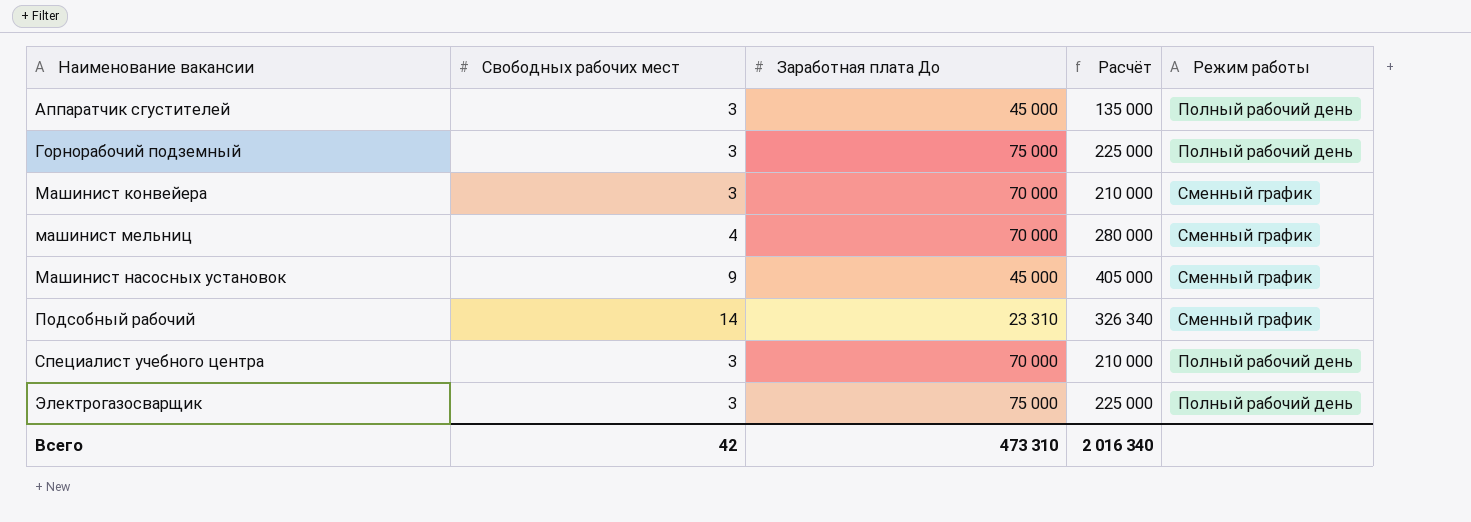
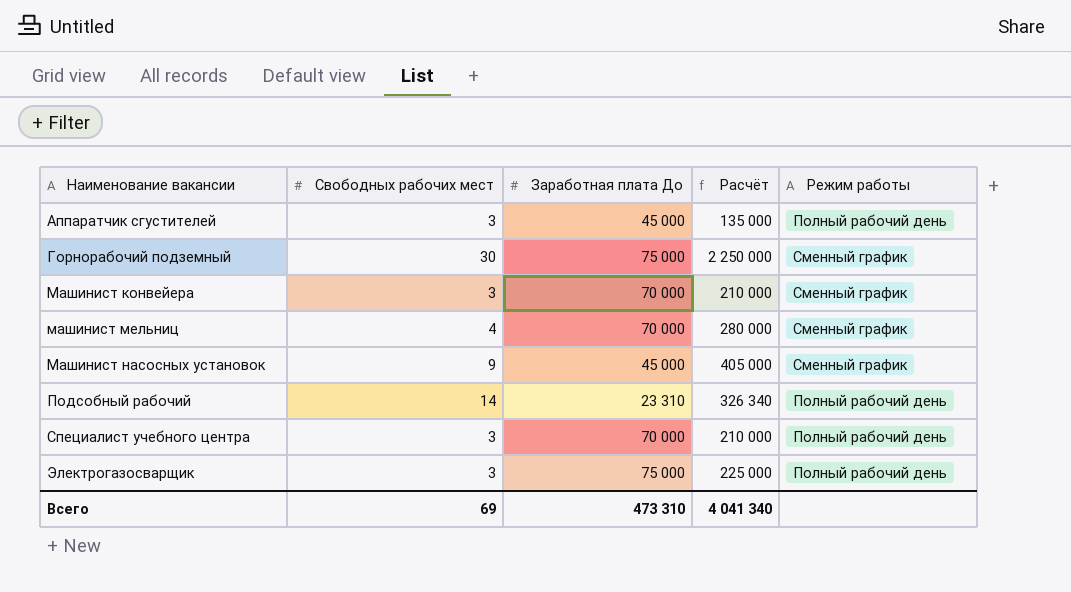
Горнорабочий подземный | Свободных рабочих мест: 3 -> 30
Горнорабочий подземный | Расчёт: 225 000 -> 2 250 000
Горнорабочий подземный | Режим работы: Полный рабочий день -> Сменный график
Подсобный рабочий | Режим работы: Сменный график -> Полный рабочий день
Всего | Свободных рабочих мест: 42 -> 69
Всего | Расчёт: 2 016 340 -> 4 041 340

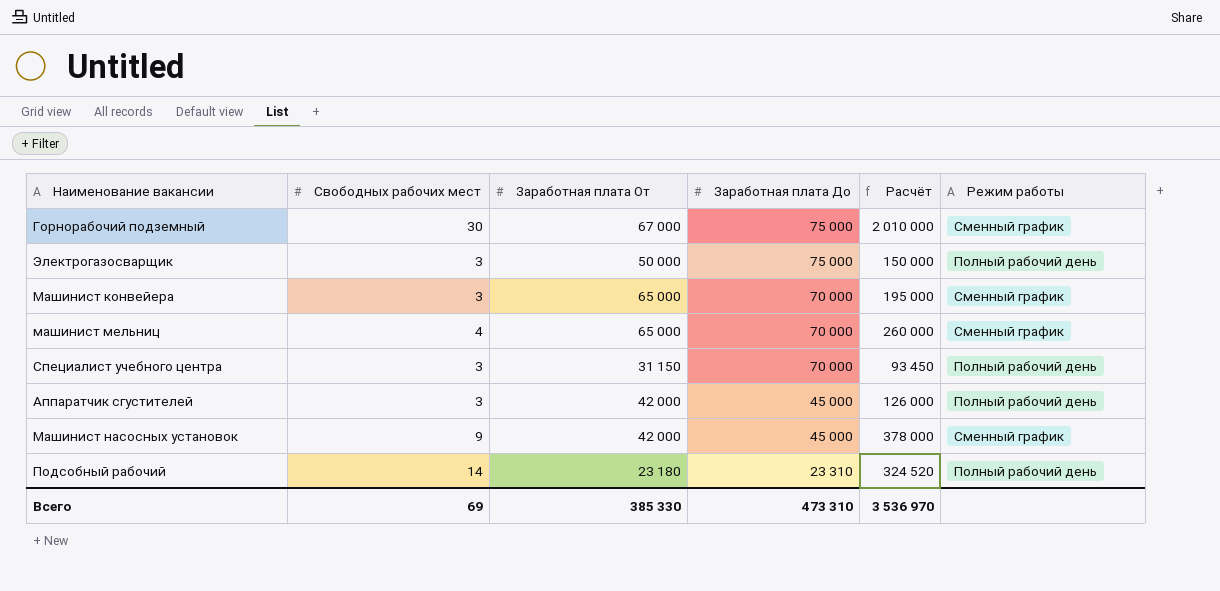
row order: Наименование вакансии ascending -> Заработная плата До descending
column Заработная плата От | position: none -> 3
column Расчёт | formula: [Свободных рабочих мест] * [Заработная плата До] -> [Свободных рабочих мест] * [Заработная плата От]
Всего | Расчёт: 4 041 340 -> 3 536 970

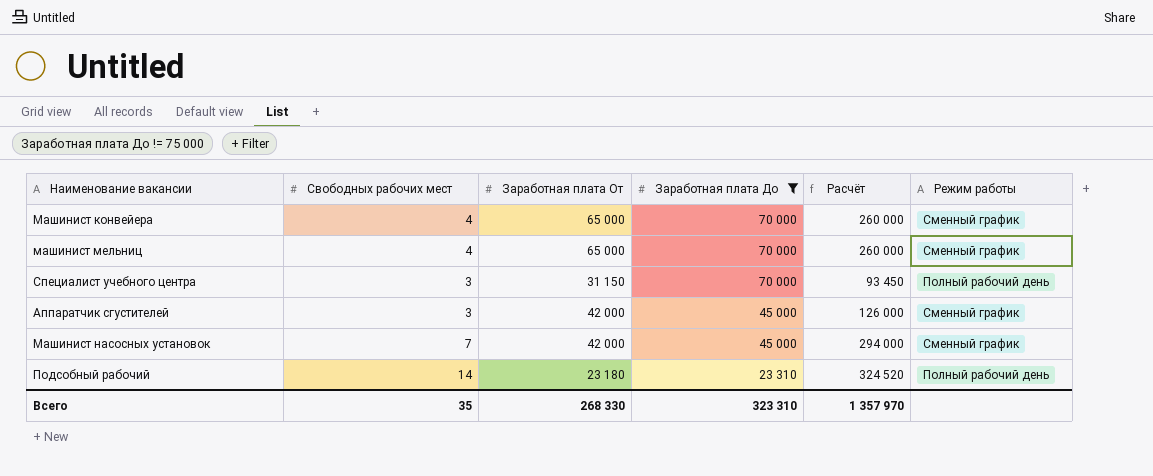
filter: none -> Заработная плата До != 75 000
Машинист конвейера | Свободных рабочих мест: 3 -> 4
Машинист конвейера | Расчёт: 195 000 -> 260 000
Аппаратчик сгустителей | Режим работы: Полный рабочий день -> Сменный график
Машинист насосных установок | Свободных рабочих мест: 9 -> 7
Машинист насосных установок | Расчёт: 378 000 -> 294 000
Всего | Свободных рабочих мест: 69 -> 35
Всего | Заработная плата От: 385 330 -> 268 330
Всего | Заработная плата До: 473 310 -> 323 310
Всего | Расчёт: 3 536 970 -> 1 357 970

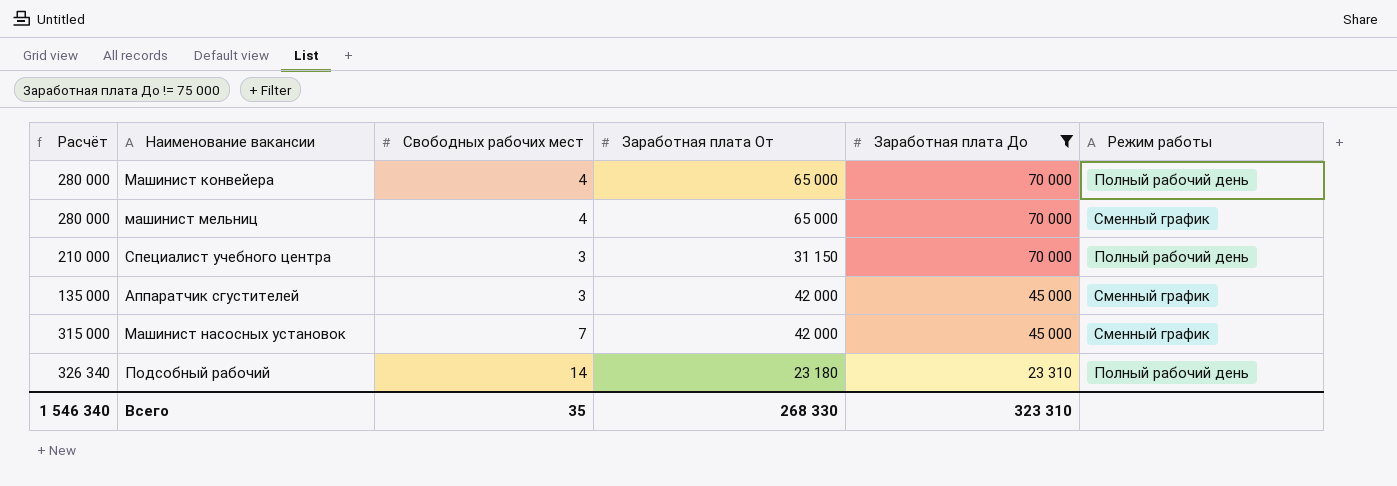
column Расчёт | formula: [Свободных рабочих мест] * [Заработная плата От] -> [Свободных рабочих мест] * [Заработная плата До]
column Расчёт | position: 5 -> 1
Машинист конвейера | Режим работы: Сменный график -> Полный рабочий день
Всего | Расчёт: 1 357 970 -> 1 546 340

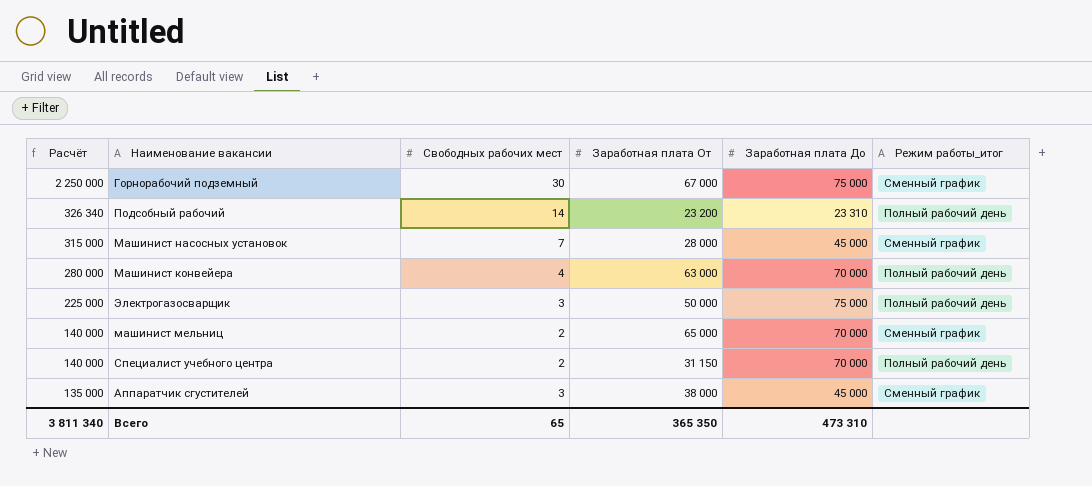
filter: Заработная плата До != 75 000 -> none
row order: Заработная плата До descending -> Расчёт descending
column name: Режим работы -> Режим работы_итог
Подсобный рабочий | Заработная плата От: 23 180 -> 23 200
Машинист насосных установок | Заработная плата От: 42 000 -> 28 000
Машинист конвейера | Заработная плата От: 65 000 -> 63 000
машинист мельниц | Расчёт: 280 000 -> 140 000
машинист мельниц | Свободных рабочих мест: 4 -> 2
Специалист учебного центра | Расчёт: 210 000 -> 140 000
Специалист учебного центра | Свободных рабочих мест: 3 -> 2
Аппаратчик сгустителей | Заработная плата От: 42 000 -> 38 000
Всего | Расчёт: 1 546 340 -> 3 811 340
Всего | Свободных рабочих мест: 35 -> 65
Всего | Заработная плата От: 268 330 -> 365 350
Всего | Заработная плата До: 323 310 -> 473 310

